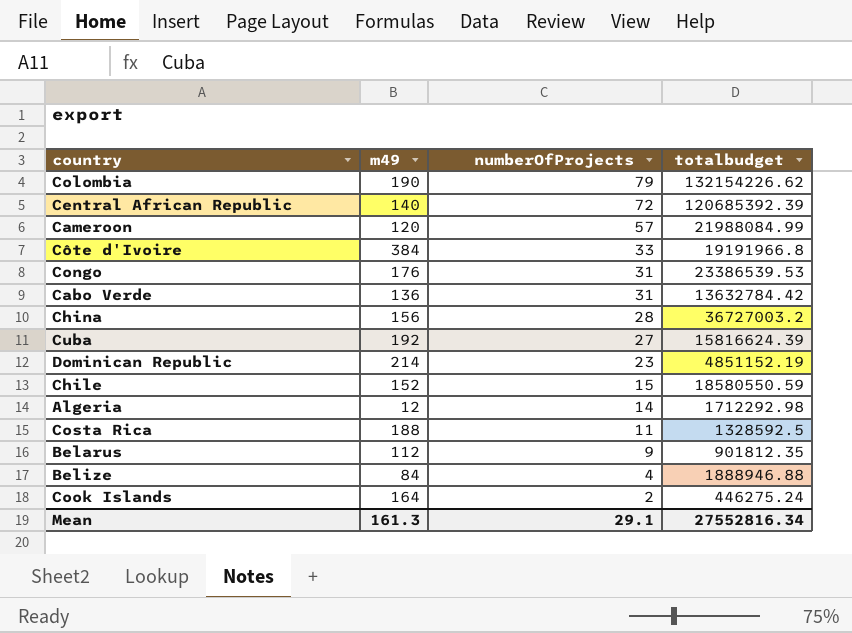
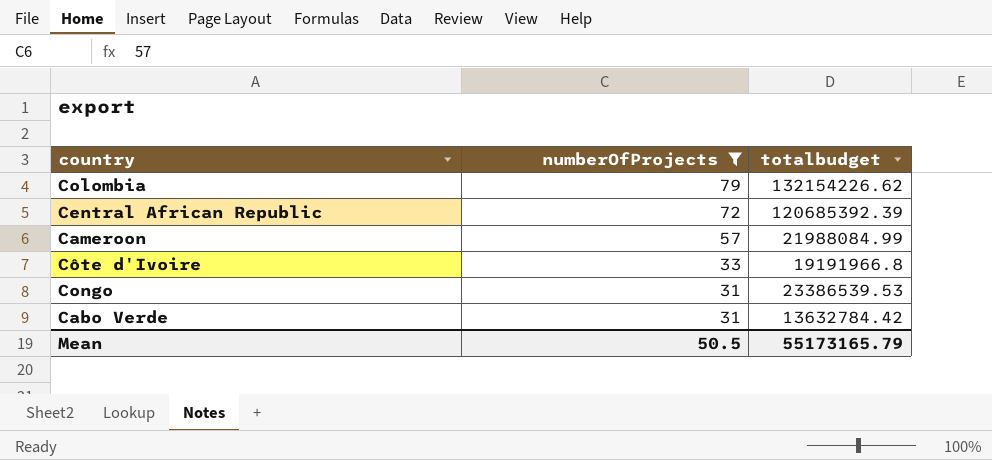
filter: none -> numberOfProjects >= 31
column m49 | position: 2 -> none
Mean | numberOfProjects: 29.1 -> 50.5
Mean | totalbudget: 27552816.34 -> 55173165.79

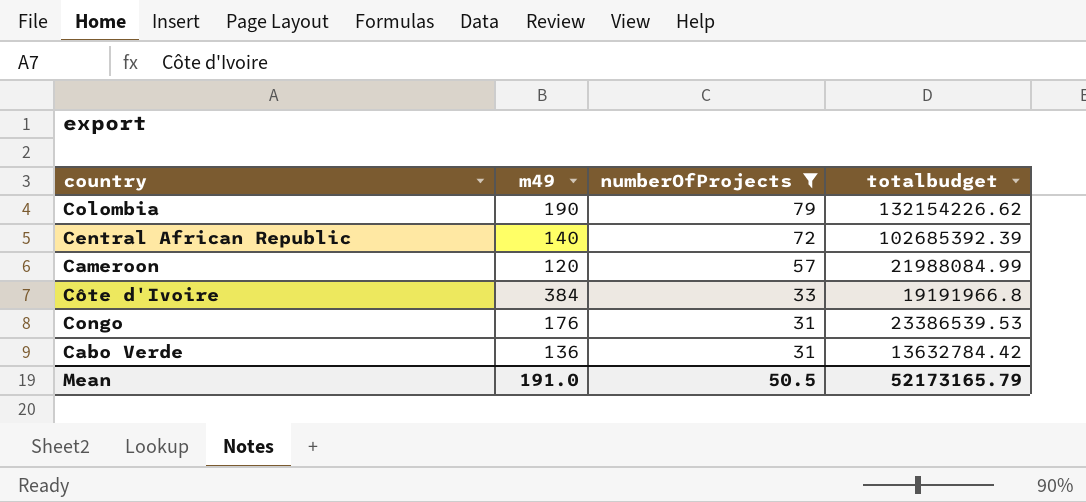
column m49 | position: none -> 2
Central African Republic | totalbudget: 120685392.39 -> 102685392.39
Mean | totalbudget: 55173165.79 -> 52173165.79

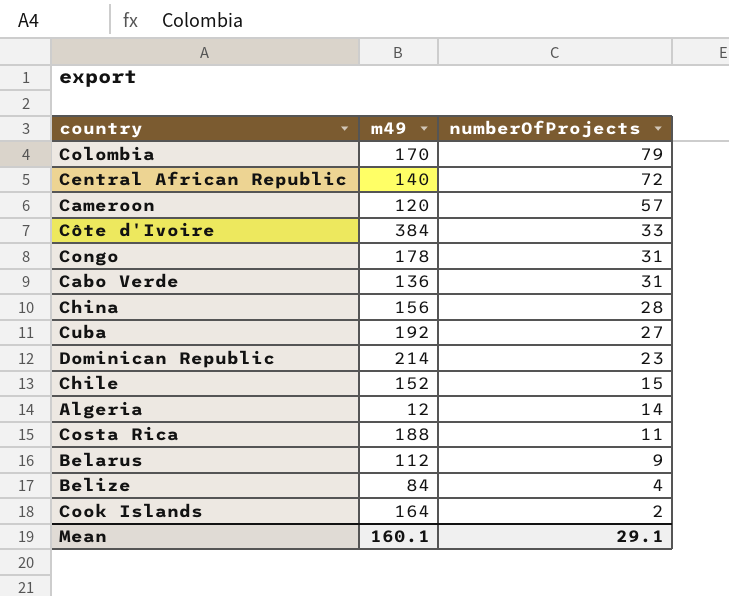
filter: numberOfProjects >= 31 -> none
column totalbudget | position: 4 -> none
Colombia | m49: 190 -> 170
Congo | m49: 176 -> 178
Mean | m49: 191.0 -> 160.1
Mean | numberOfProjects: 50.5 -> 29.1

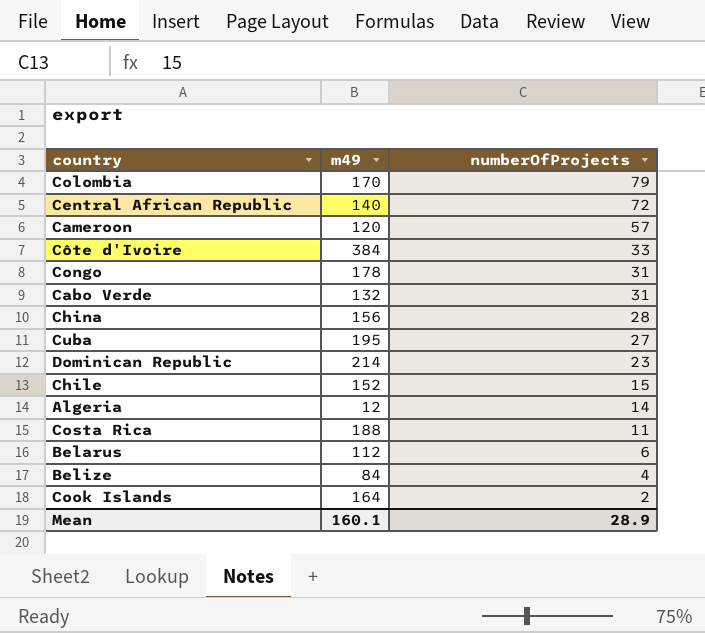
Cabo Verde | m49: 136 -> 132
Cuba | m49: 192 -> 195
Belarus | numberOfProjects: 9 -> 6
Mean | numberOfProjects: 29.1 -> 28.9

